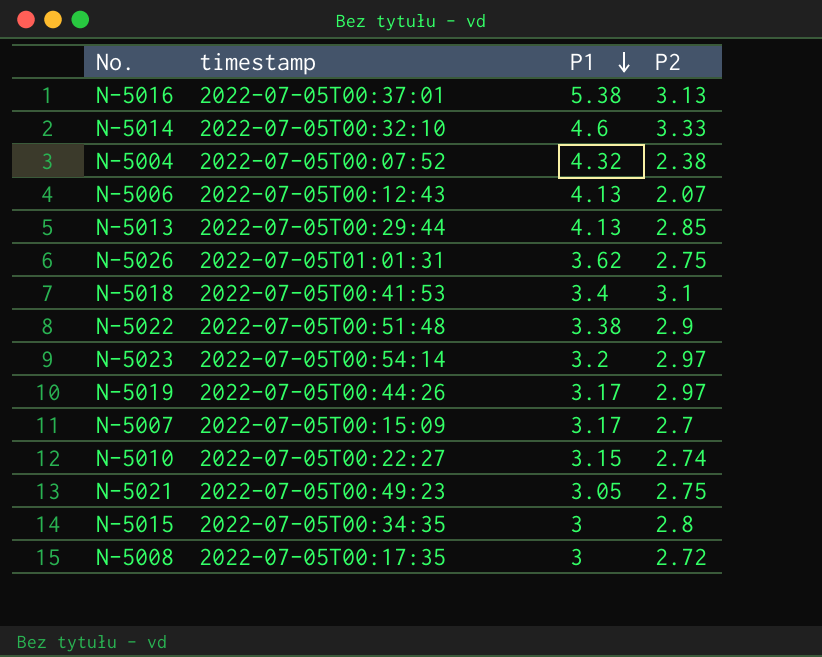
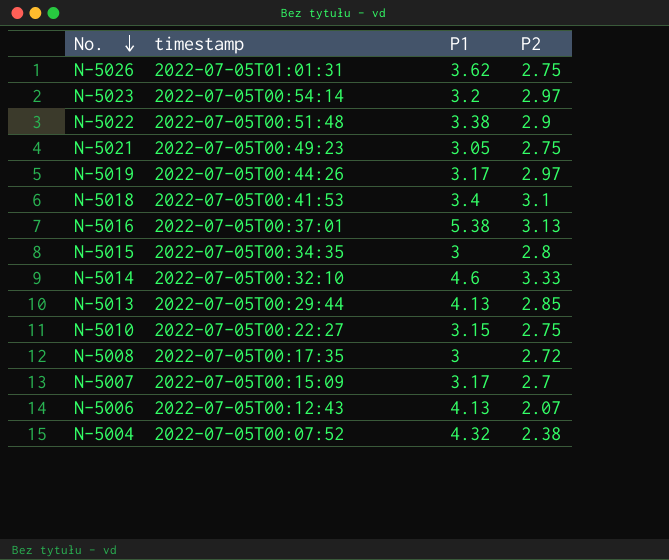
row order: P1 descending -> No. descending
N-5010 | P2: 2.74 -> 2.75

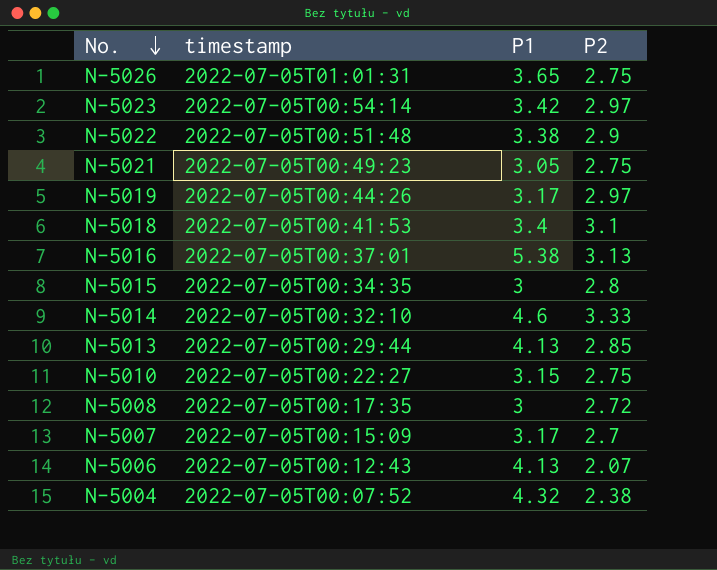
N-5026 | P1: 3.62 -> 3.65
N-5023 | P1: 3.2 -> 3.42

